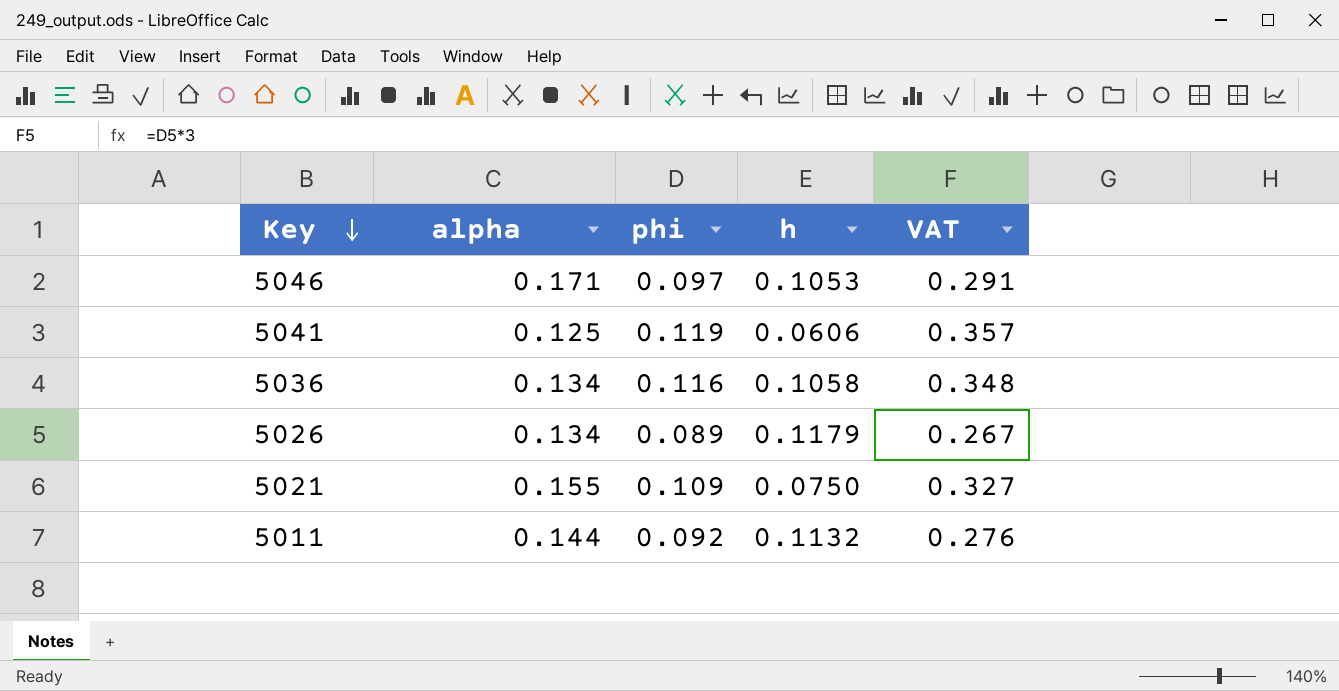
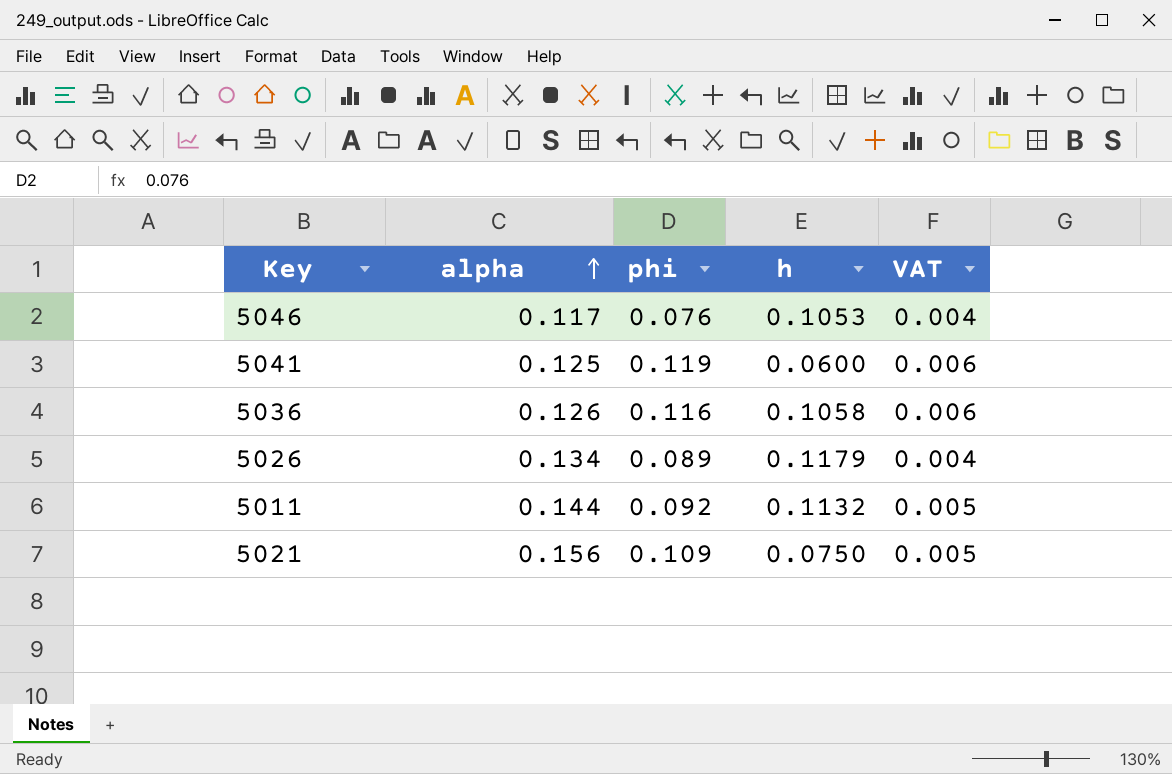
row order: Key descending -> alpha ascending
column VAT | formula: [phi] * 3 -> [phi] * 0.05
5046 | alpha: 0.171 -> 0.117
5046 | phi: 0.097 -> 0.076
5041 | h: 0.0606 -> 0.0600
5036 | alpha: 0.134 -> 0.126
5021 | alpha: 0.155 -> 0.156

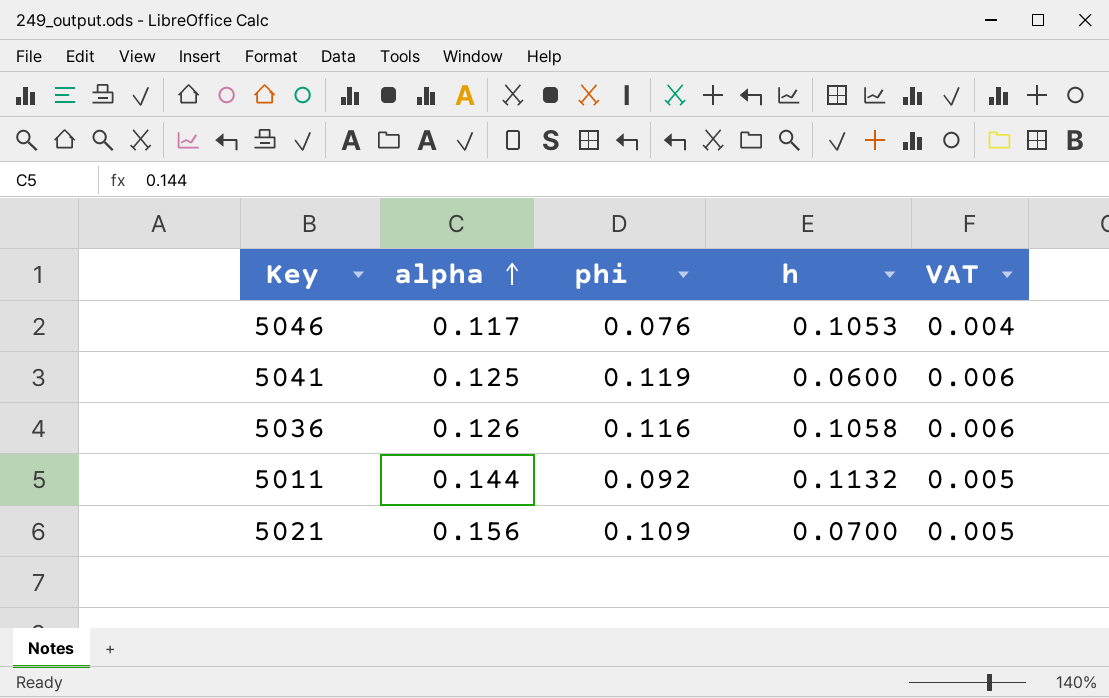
row 5026: 0.134 | 0.089 | 0.1179 | 0.004 -> none
5021 | h: 0.0750 -> 0.0700

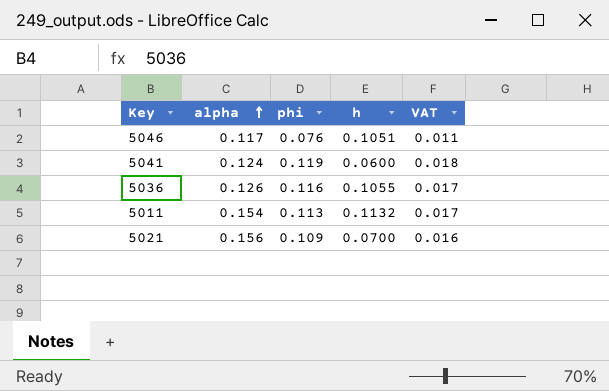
column VAT | formula: [phi] * 0.05 -> [phi] * 0.15
5046 | h: 0.1053 -> 0.1051
5041 | alpha: 0.125 -> 0.124
5036 | h: 0.1058 -> 0.1055
5011 | alpha: 0.144 -> 0.154
5011 | phi: 0.092 -> 0.113

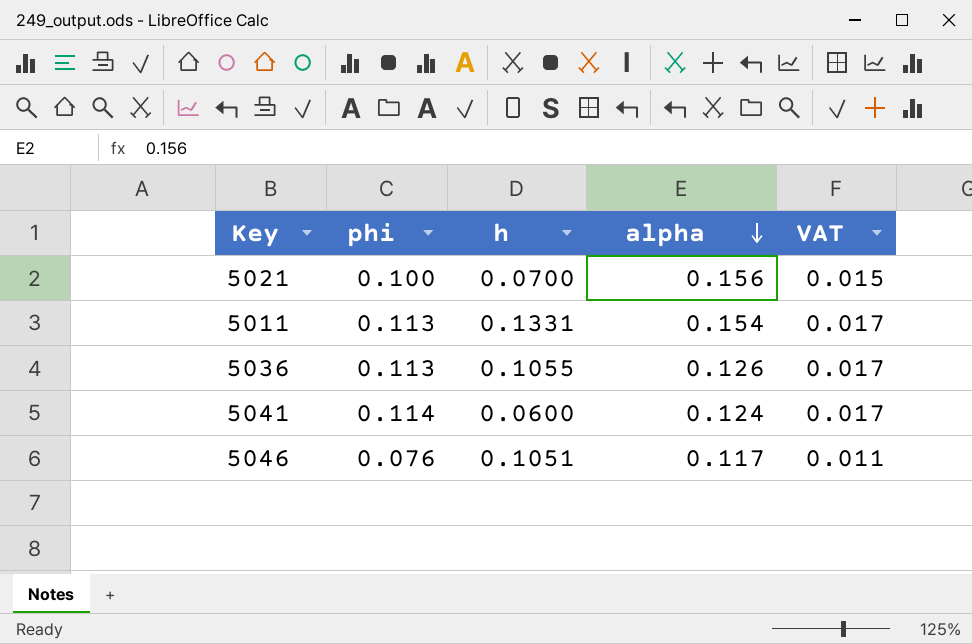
row order: alpha ascending -> alpha descending
column alpha | position: 2 -> 4
5021 | phi: 0.109 -> 0.100
5021 | VAT: 0.016 -> 0.015
5011 | h: 0.1132 -> 0.1331
5036 | phi: 0.116 -> 0.113
5041 | phi: 0.119 -> 0.114
5041 | VAT: 0.018 -> 0.017

